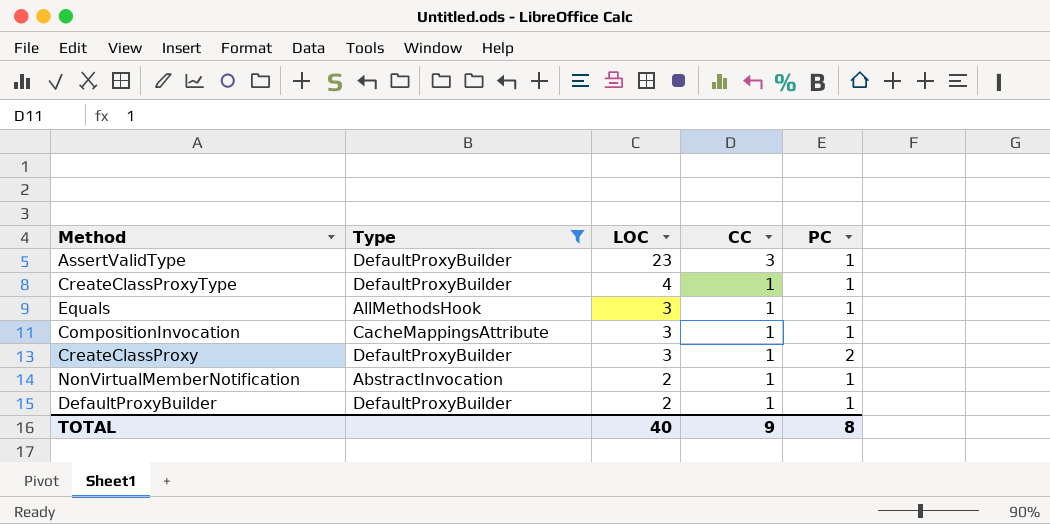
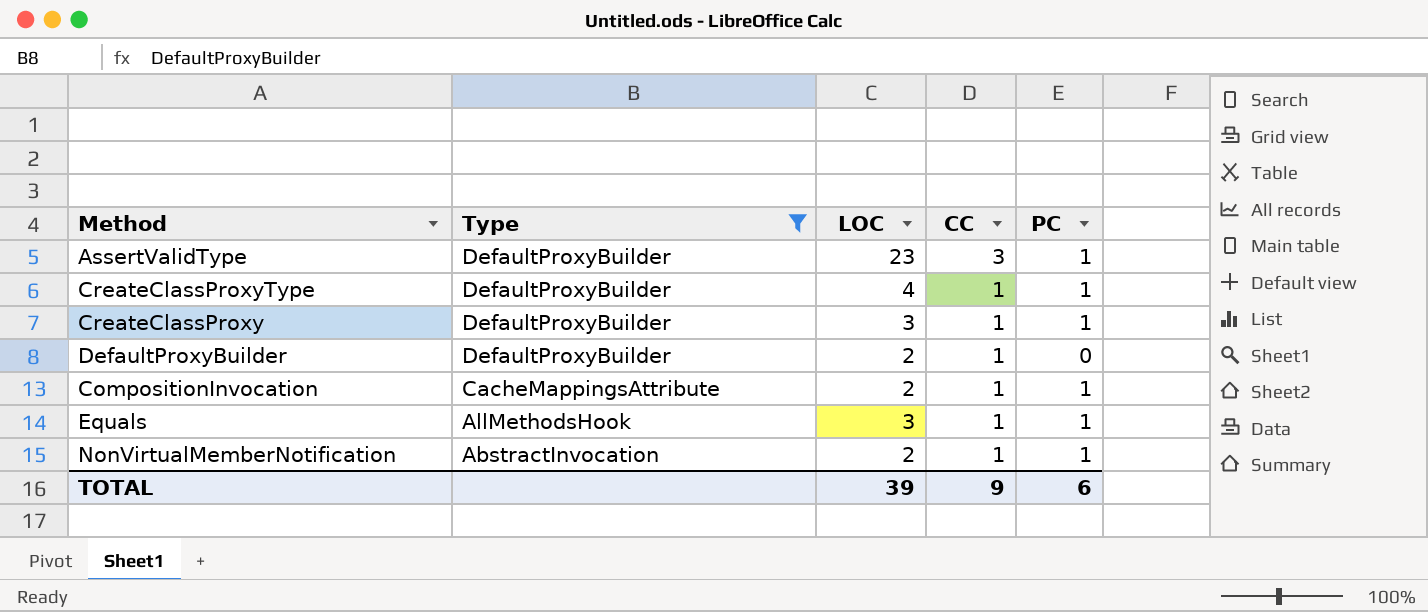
row order: LOC descending -> Type descending
CreateClassProxy | PC: 2 -> 1
DefaultProxyBuilder | PC: 1 -> 0
CompositionInvocation | LOC: 3 -> 2
TOTAL | LOC: 40 -> 39
TOTAL | PC: 8 -> 6

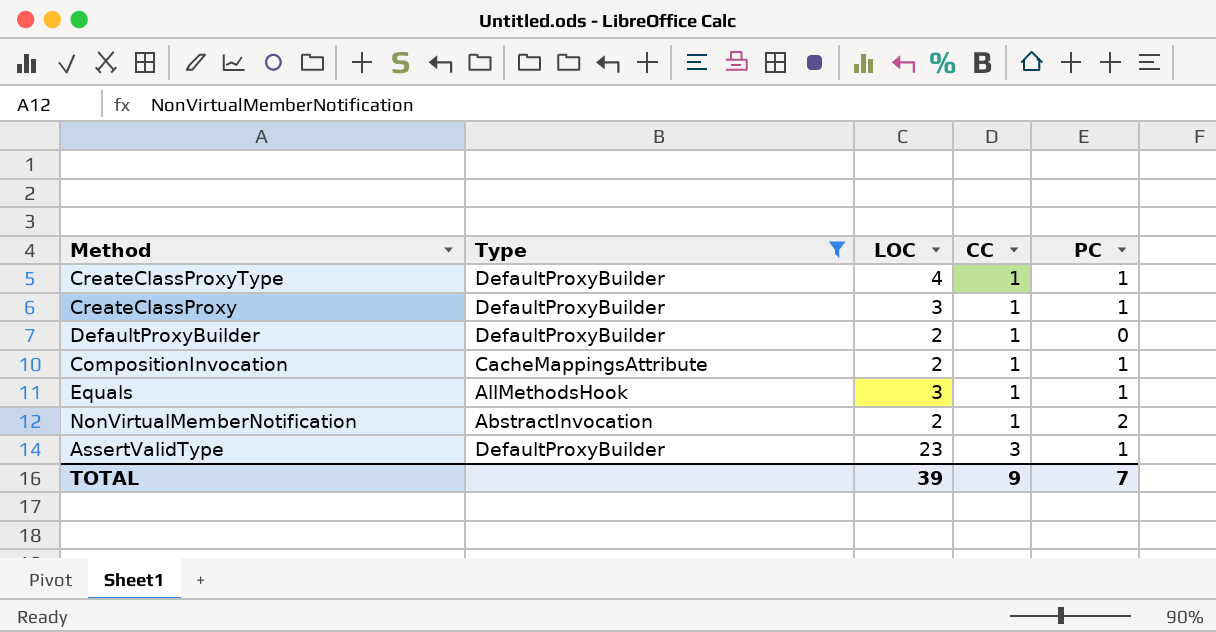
row order: Type descending -> CC ascending
NonVirtualMemberNotification | PC: 1 -> 2
TOTAL | PC: 6 -> 7

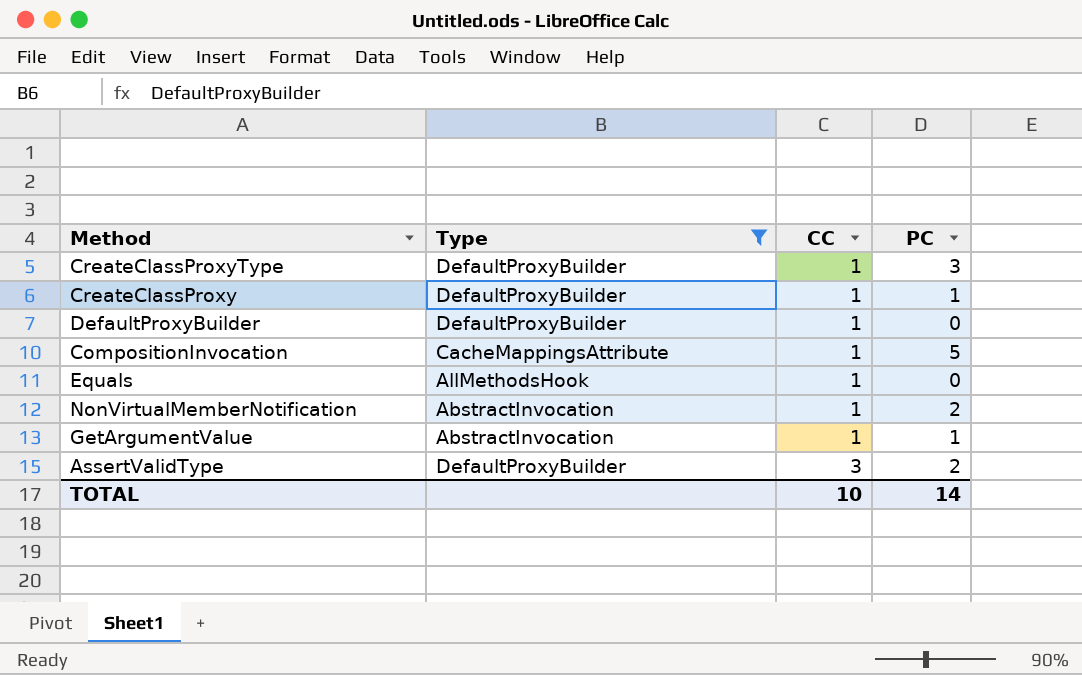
column LOC | position: 3 -> none
CreateClassProxyType | PC: 1 -> 3
CompositionInvocation | PC: 1 -> 5
Equals | PC: 1 -> 0
row GetArgumentValue: none -> AbstractInvocation | 1 | 1
AssertValidType | PC: 1 -> 2
TOTAL | CC: 9 -> 10
TOTAL | PC: 7 -> 14

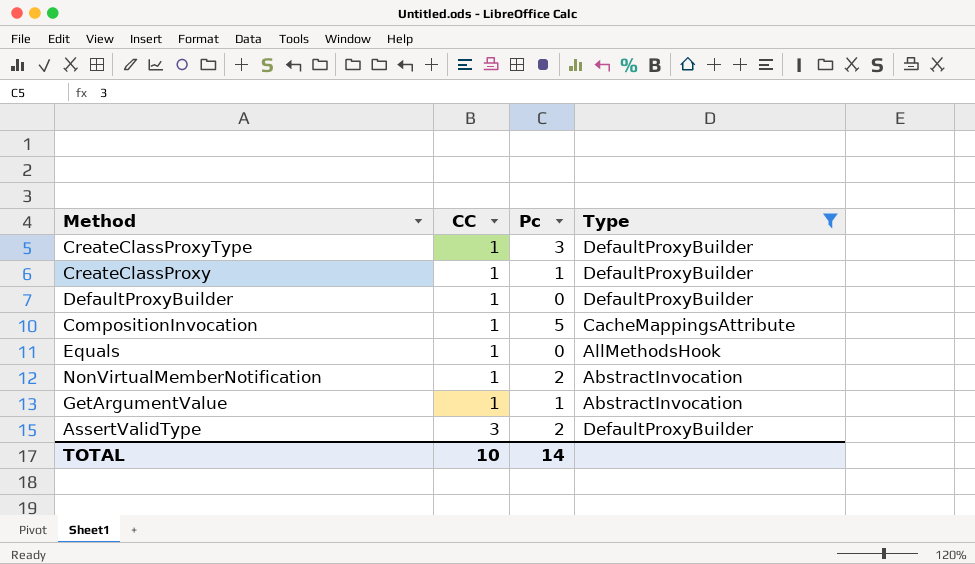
column name: PC -> Pc
column Type | position: 2 -> 4

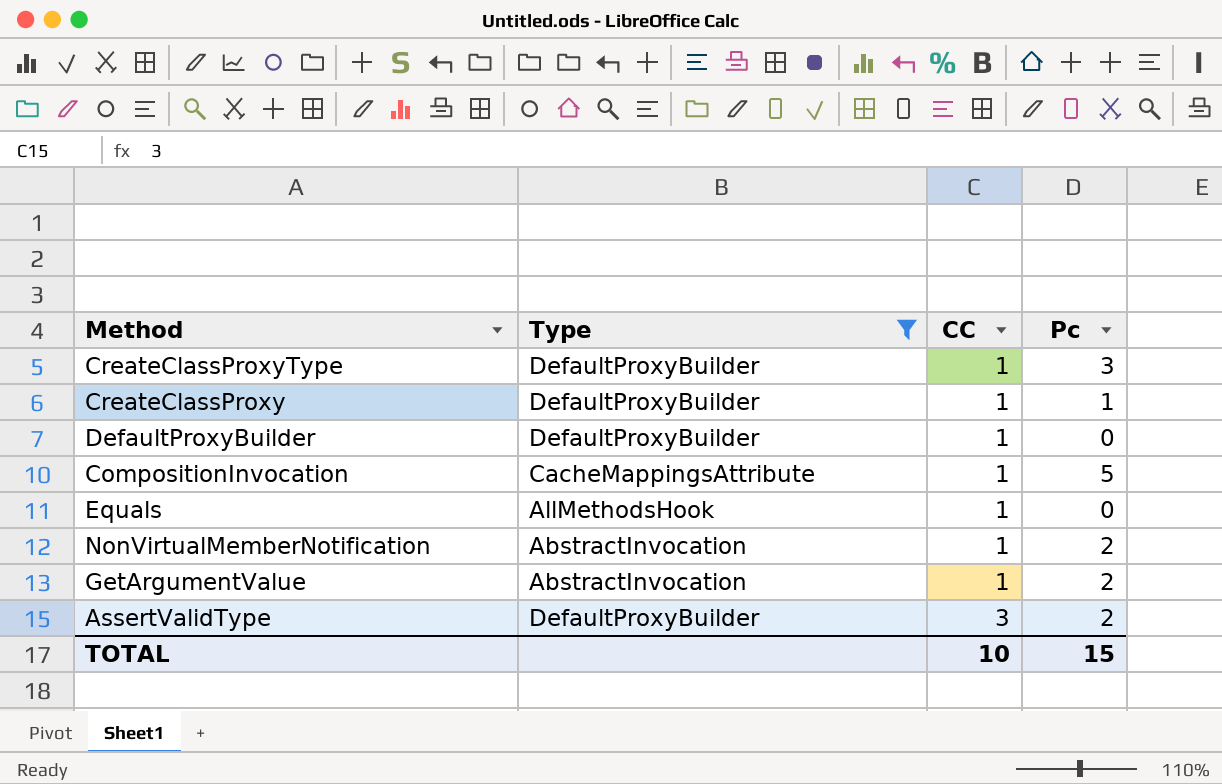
column Type | position: 4 -> 2
GetArgumentValue | Pc: 1 -> 2
TOTAL | Pc: 14 -> 15

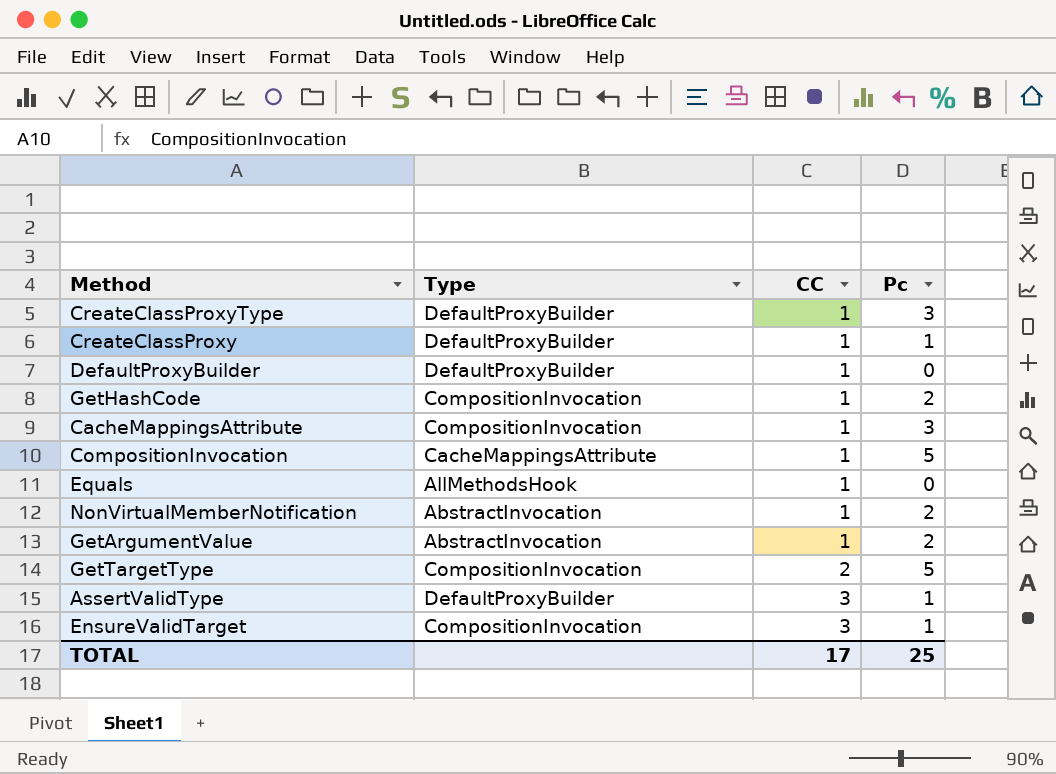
filter: Type != CompositionInvocation -> none
AssertValidType | Pc: 2 -> 1
TOTAL | CC: 10 -> 17
TOTAL | Pc: 15 -> 25

